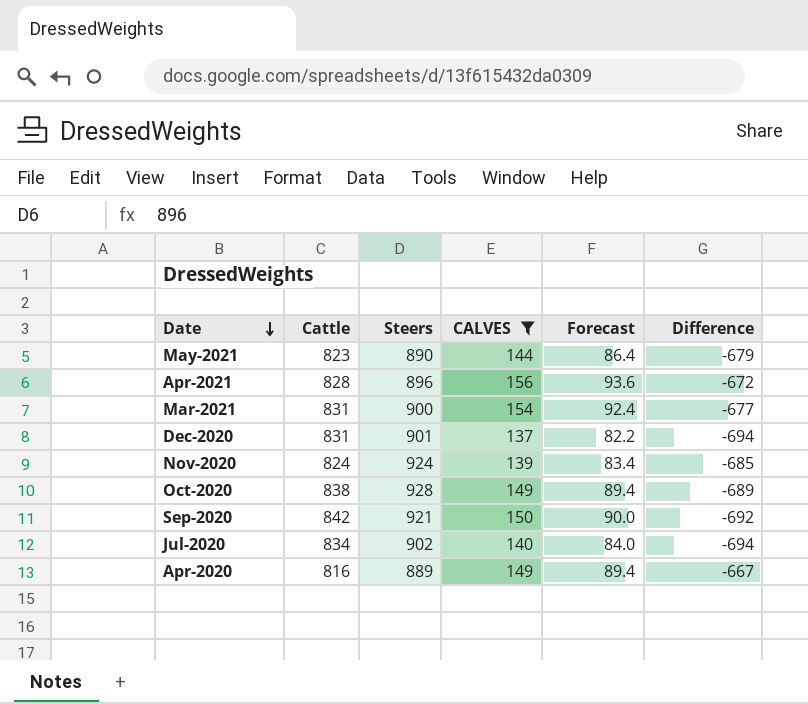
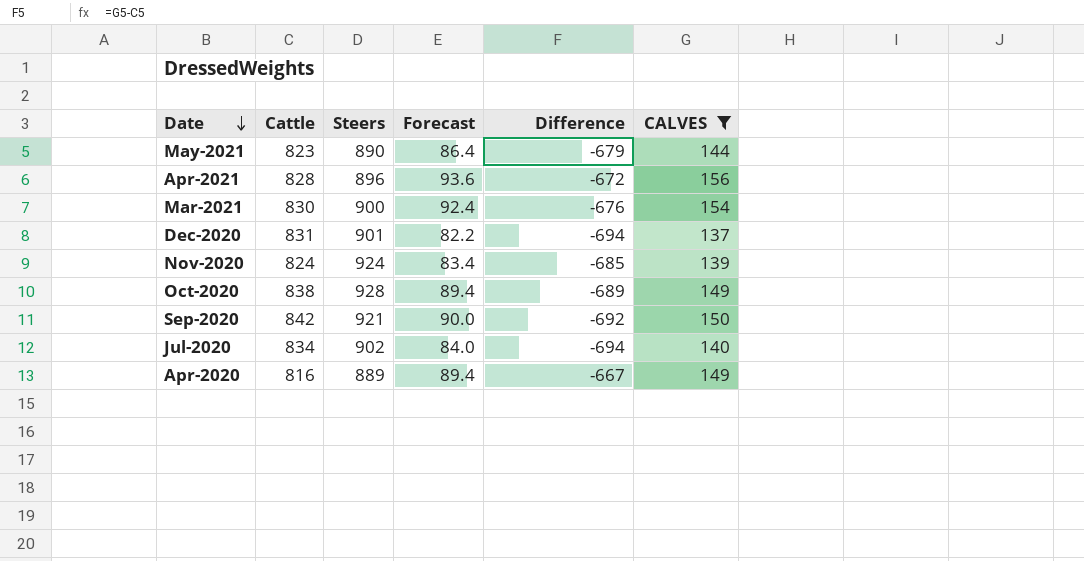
column CALVES | position: 4 -> 6
Mar-2021 | Cattle: 831 -> 830
Mar-2021 | Difference: -677 -> -676

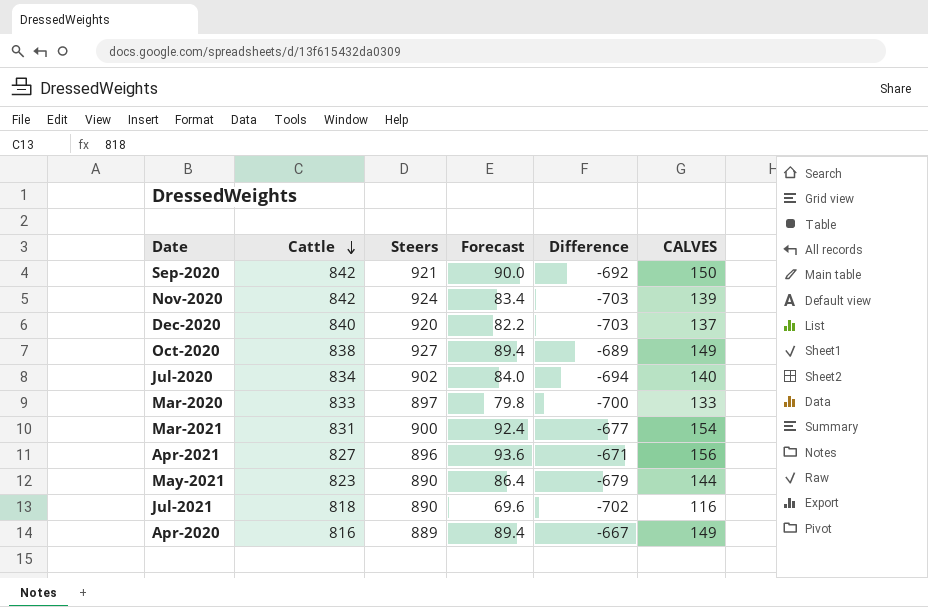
filter: CALVES >= 137 -> none
row order: Date descending -> Cattle descending
Nov-2020 | Cattle: 824 -> 842
Nov-2020 | Difference: -685 -> -703
Dec-2020 | Cattle: 831 -> 840
Dec-2020 | Steers: 901 -> 920
Dec-2020 | Difference: -694 -> -703
Oct-2020 | Steers: 928 -> 927
Mar-2021 | Cattle: 830 -> 831
Mar-2021 | Difference: -676 -> -677
Apr-2021 | Cattle: 828 -> 827
Apr-2021 | Difference: -672 -> -671

